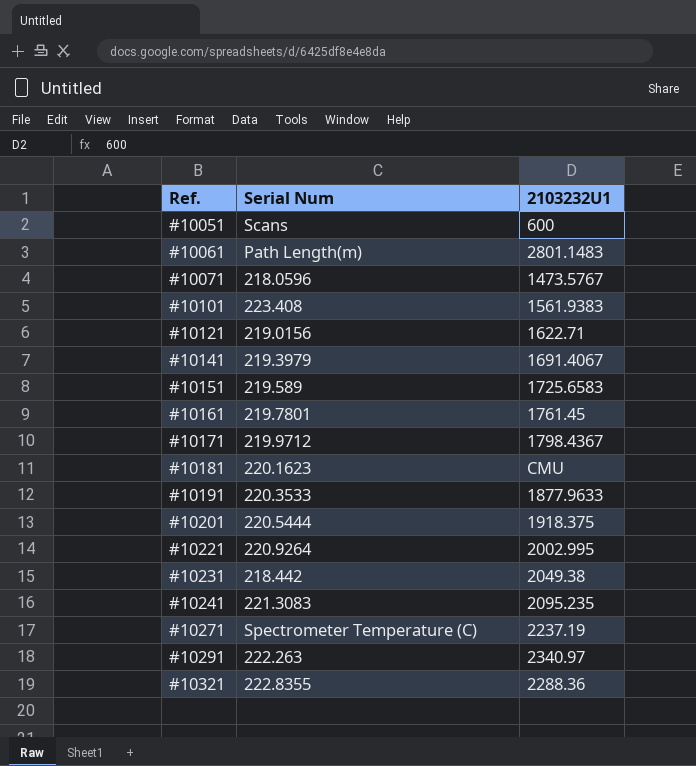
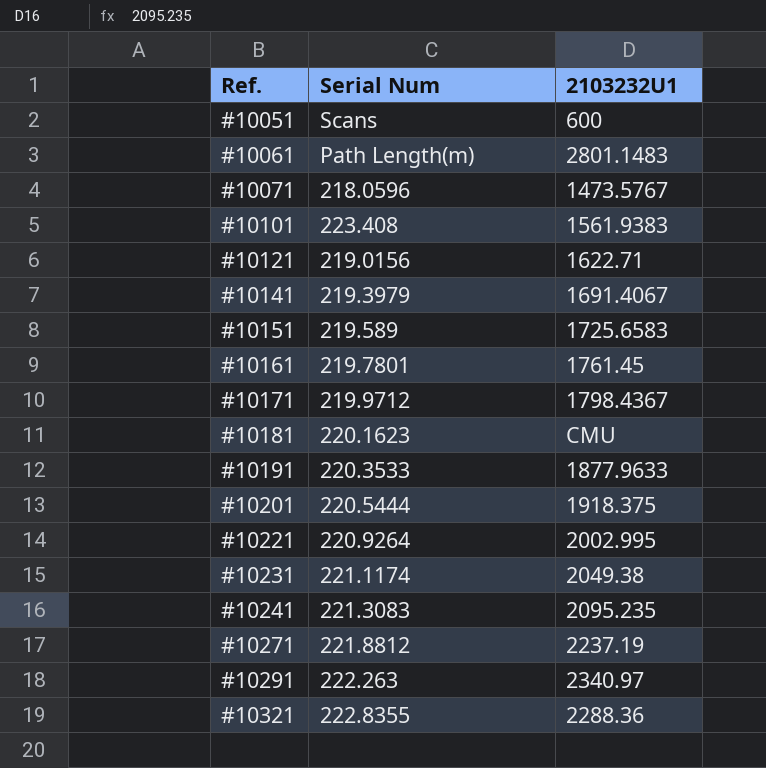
#10231 | Serial Num: 218.442 -> 221.1174
#10271 | Serial Num: Spectrometer Temperature (C) -> 221.8812

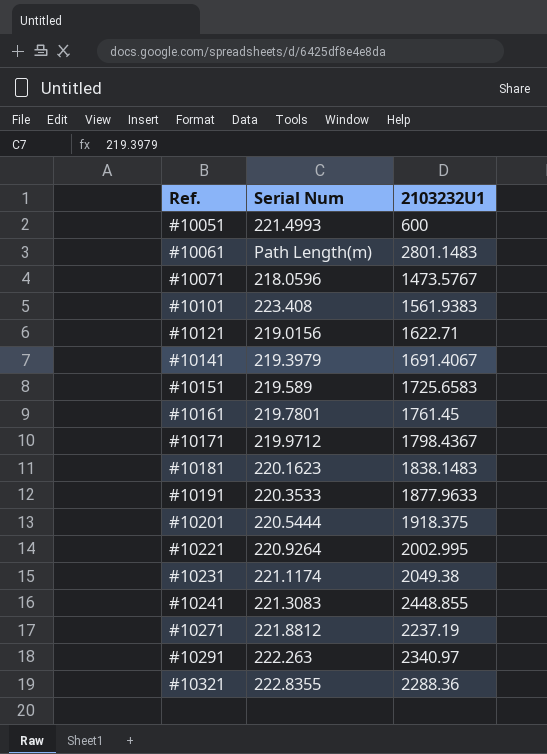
#10051 | Serial Num: Scans -> 221.4993
#10181 | 2103232U1: CMU -> 1838.1483
#10241 | 2103232U1: 2095.235 -> 2448.855

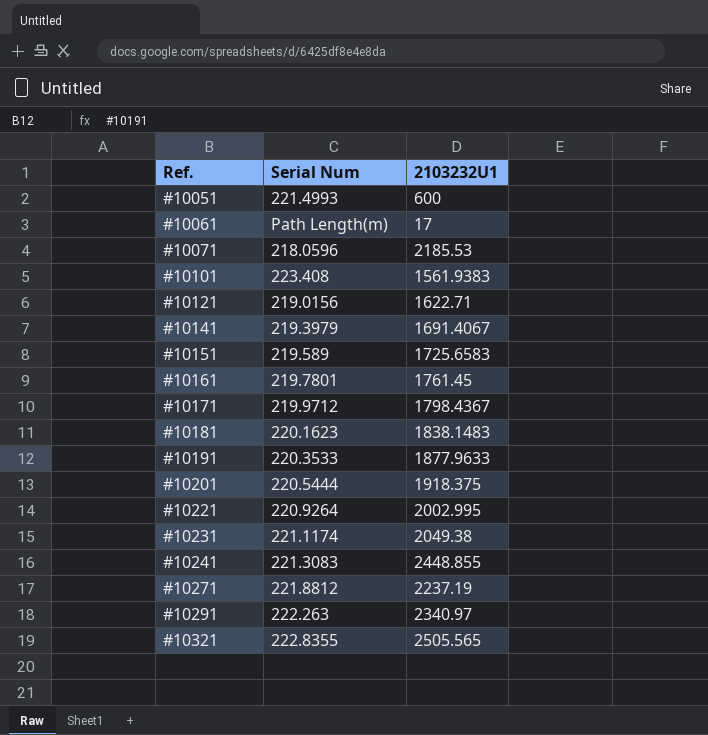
#10061 | 2103232U1: 2801.1483 -> 17
#10071 | 2103232U1: 1473.5767 -> 2185.53
#10321 | 2103232U1: 2288.36 -> 2505.565

